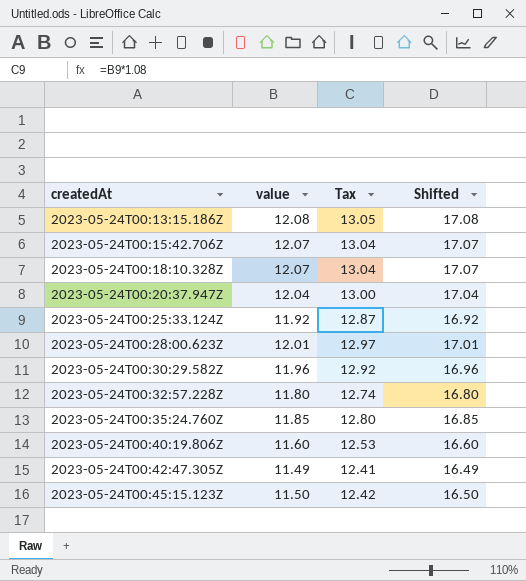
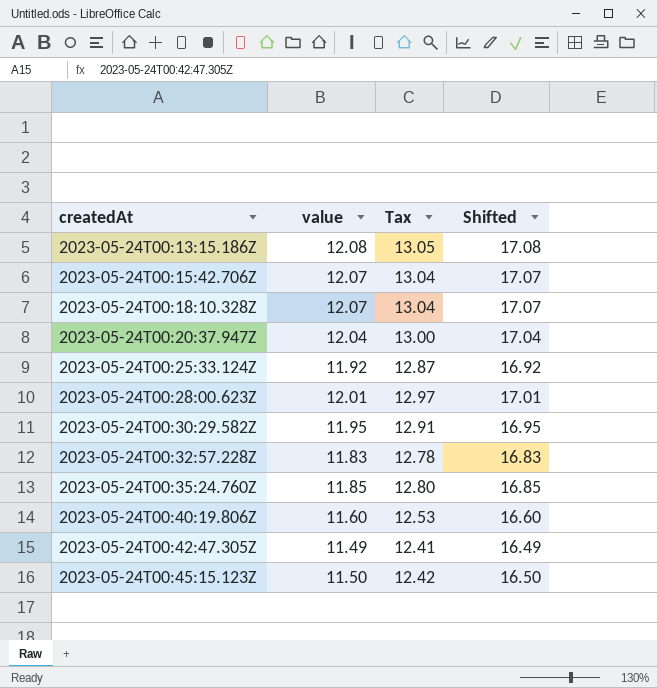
2023-05-24T00:30:29.582Z | value: 11.96 -> 11.95
2023-05-24T00:30:29.582Z | Tax: 12.92 -> 12.91
2023-05-24T00:30:29.582Z | Shifted: 16.96 -> 16.95
2023-05-24T00:32:57.228Z | value: 11.80 -> 11.83
2023-05-24T00:32:57.228Z | Tax: 12.74 -> 12.78
2023-05-24T00:32:57.228Z | Shifted: 16.80 -> 16.83

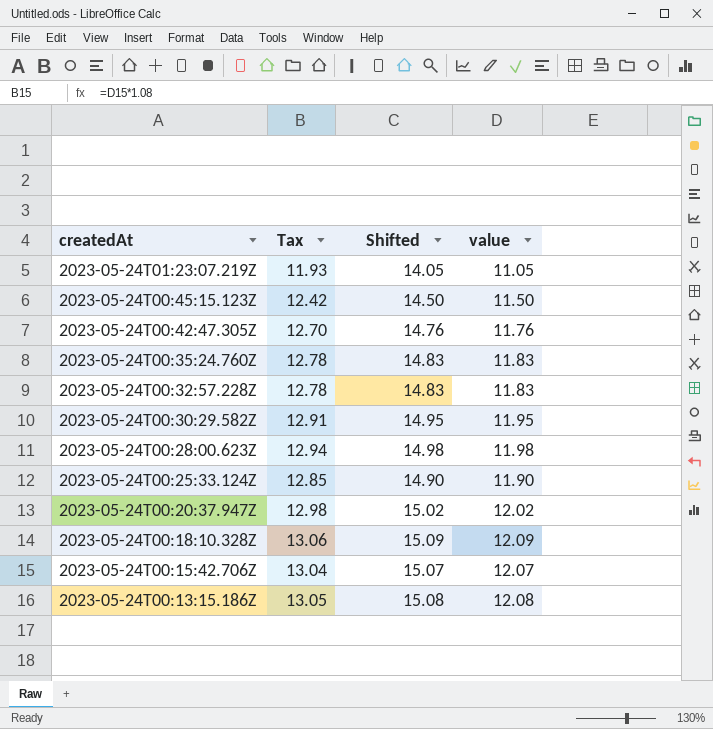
row order: createdAt ascending -> createdAt descending
column Shifted | formula: [value] + 5 -> [value] + 3
column value | position: 2 -> 4
row 2023-05-24T00:40:19.806Z: 11.60 | 12.53 | 16.60 -> none
row 2023-05-24T01:23:07.219Z: none -> 11.93 | 14.05 | 11.05
2023-05-24T00:42:47.305Z | Tax: 12.41 -> 12.70
2023-05-24T00:42:47.305Z | value: 11.49 -> 11.76
2023-05-24T00:35:24.760Z | Tax: 12.80 -> 12.78
2023-05-24T00:35:24.760Z | value: 11.85 -> 11.83
2023-05-24T00:28:00.623Z | Tax: 12.97 -> 12.94
2023-05-24T00:28:00.623Z | value: 12.01 -> 11.98
2023-05-24T00:25:33.124Z | Tax: 12.87 -> 12.85
2023-05-24T00:25:33.124Z | value: 11.92 -> 11.90
2023-05-24T00:20:37.947Z | Tax: 13.00 -> 12.98
2023-05-24T00:20:37.947Z | value: 12.04 -> 12.02
2023-05-24T00:18:10.328Z | Tax: 13.04 -> 13.06
2023-05-24T00:18:10.328Z | value: 12.07 -> 12.09

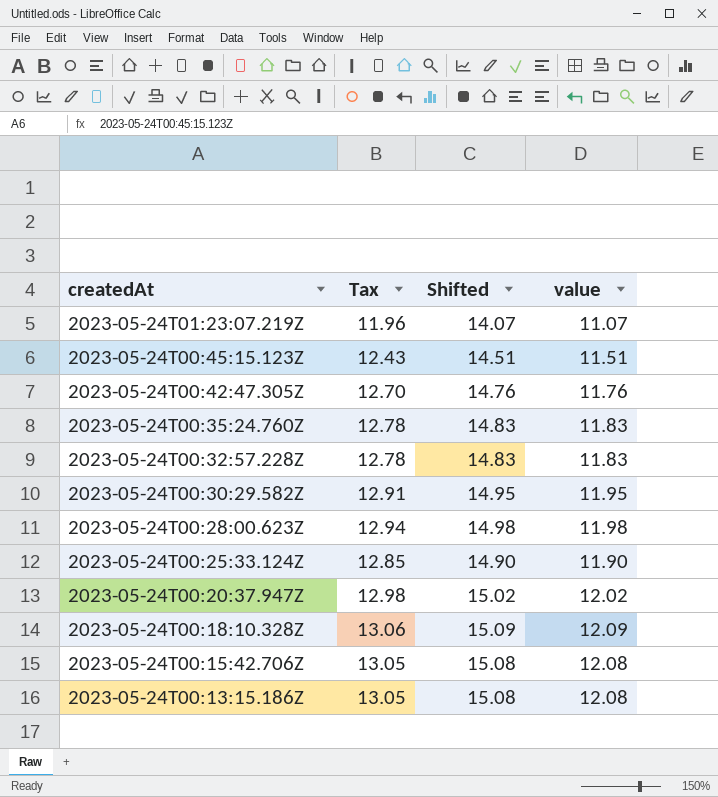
2023-05-24T01:23:07.219Z | Tax: 11.93 -> 11.96
2023-05-24T01:23:07.219Z | Shifted: 14.05 -> 14.07
2023-05-24T01:23:07.219Z | value: 11.05 -> 11.07
2023-05-24T00:45:15.123Z | Tax: 12.42 -> 12.43
2023-05-24T00:45:15.123Z | Shifted: 14.50 -> 14.51
2023-05-24T00:45:15.123Z | value: 11.50 -> 11.51
2023-05-24T00:15:42.706Z | Tax: 13.04 -> 13.05
2023-05-24T00:15:42.706Z | Shifted: 15.07 -> 15.08
2023-05-24T00:15:42.706Z | value: 12.07 -> 12.08

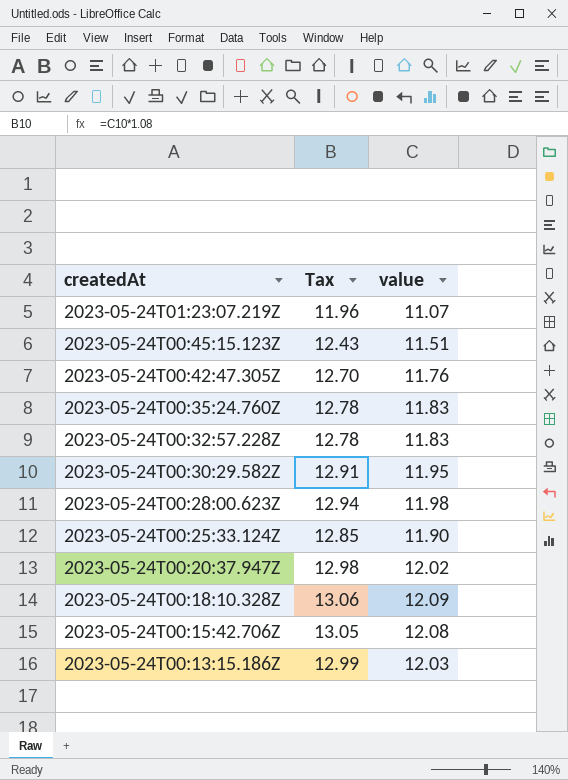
column Shifted | formula: [value] + 3 -> none
2023-05-24T00:13:15.186Z | Tax: 13.05 -> 12.99
2023-05-24T00:13:15.186Z | value: 12.08 -> 12.03

